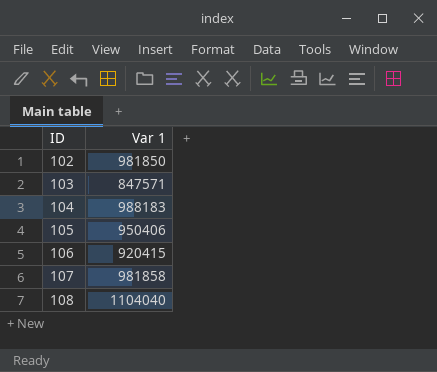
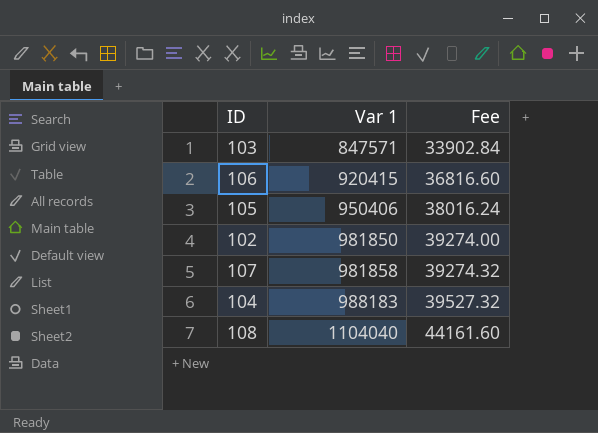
row order: ID ascending -> Var 1 ascending
column Fee | formula: none -> [Var 1] * 0.04

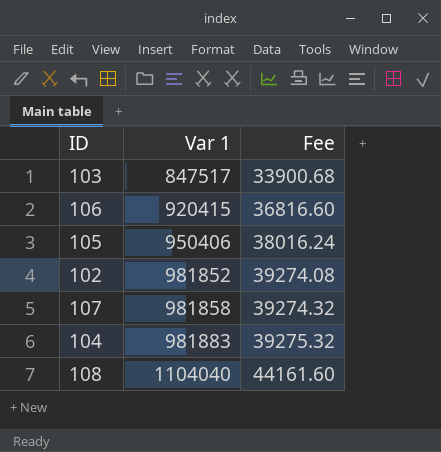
103 | Var 1: 847571 -> 847517
103 | Fee: 33902.84 -> 33900.68
102 | Var 1: 981850 -> 981852
102 | Fee: 39274.00 -> 39274.08
104 | Var 1: 988183 -> 981883
104 | Fee: 39527.32 -> 39275.32

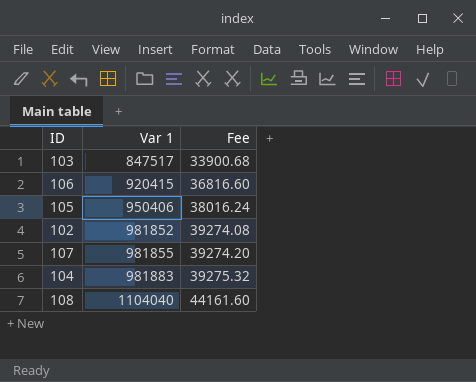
107 | Var 1: 981858 -> 981855
107 | Fee: 39274.32 -> 39274.20

